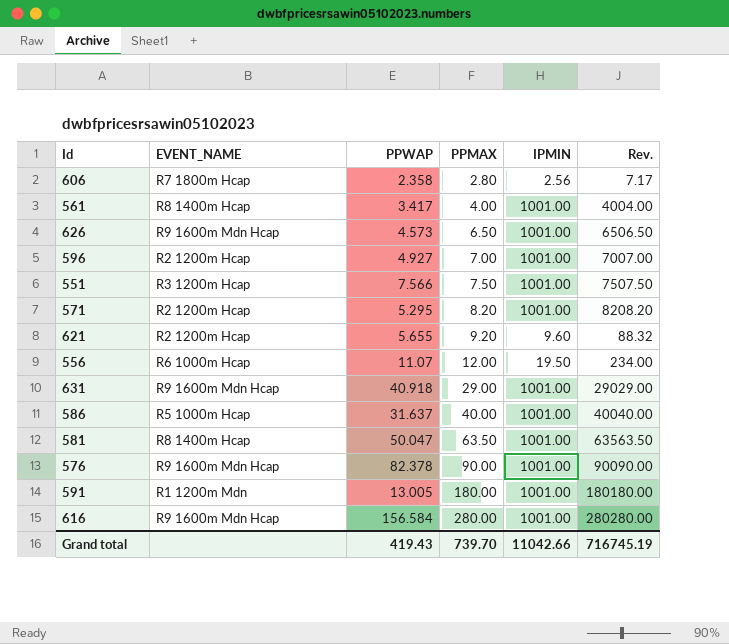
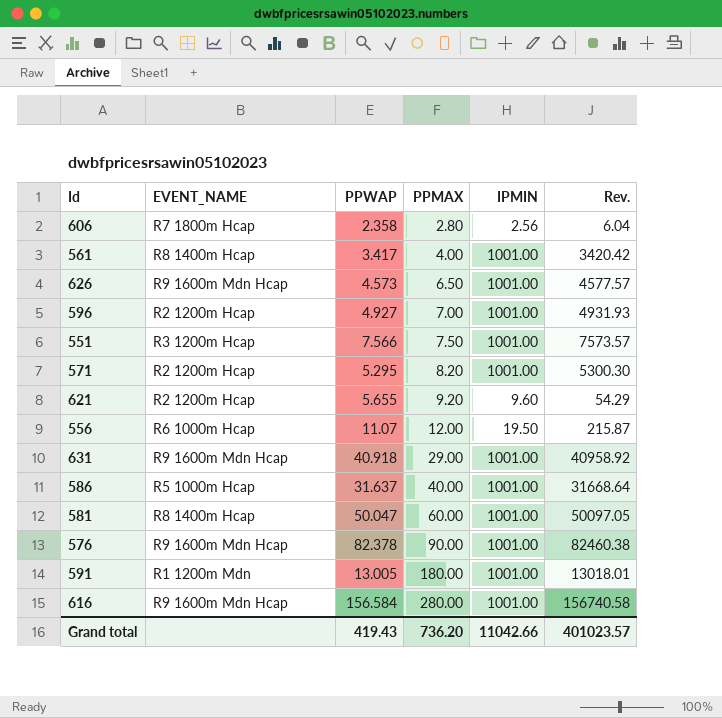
column Rev. | formula: [PPMAX] * [IPMIN] -> [PPWAP] * [IPMIN]
581 | PPMAX: 63.50 -> 60.00
Grand total | PPMAX: 739.70 -> 736.20
Grand total | Rev.: 716745.19 -> 401023.57

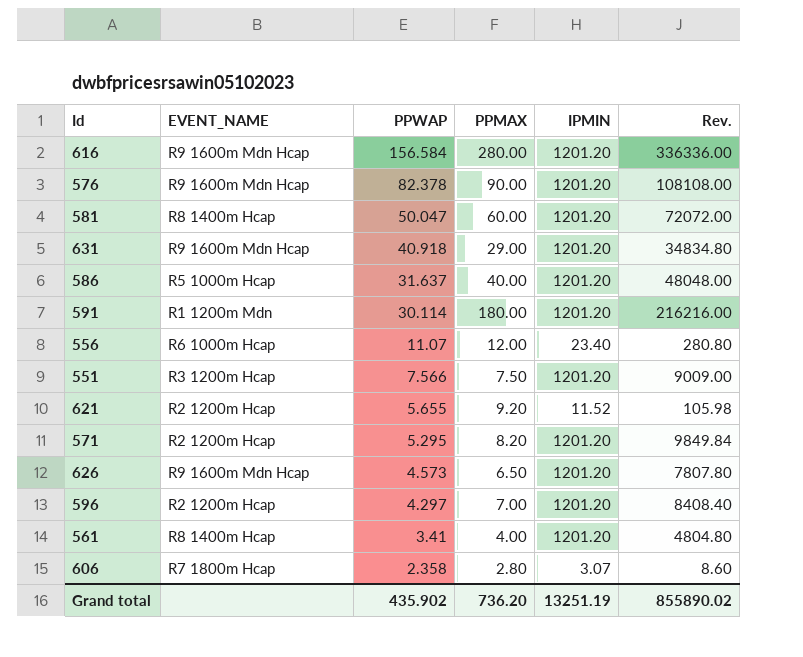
row order: PPMAX ascending -> PPWAP descending
column Rev. | formula: [PPWAP] * [IPMIN] -> [PPMAX] * [IPMIN]
616 | IPMIN: 1001.00 -> 1201.20
576 | IPMIN: 1001.00 -> 1201.20
581 | IPMIN: 1001.00 -> 1201.20
631 | IPMIN: 1001.00 -> 1201.20
586 | IPMIN: 1001.00 -> 1201.20
591 | PPWAP: 13.005 -> 30.114
591 | IPMIN: 1001.00 -> 1201.20
556 | IPMIN: 19.50 -> 23.40
551 | IPMIN: 1001.00 -> 1201.20
621 | IPMIN: 9.60 -> 11.52
571 | IPMIN: 1001.00 -> 1201.20
626 | IPMIN: 1001.00 -> 1201.20
596 | PPWAP: 4.927 -> 4.297
596 | IPMIN: 1001.00 -> 1201.20
561 | PPWAP: 3.417 -> 3.41
561 | IPMIN: 1001.00 -> 1201.20
606 | IPMIN: 2.56 -> 3.07
Grand total | PPWAP: 419.43 -> 435.902
Grand total | IPMIN: 11042.66 -> 13251.19
Grand total | Rev.: 401023.57 -> 855890.02

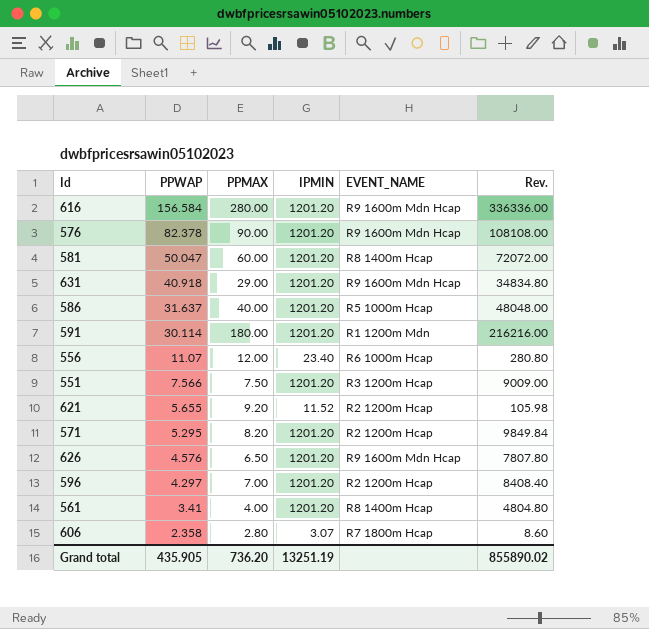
column EVENT_NAME | position: 2 -> 5
626 | PPWAP: 4.573 -> 4.576
Grand total | PPWAP: 435.902 -> 435.905

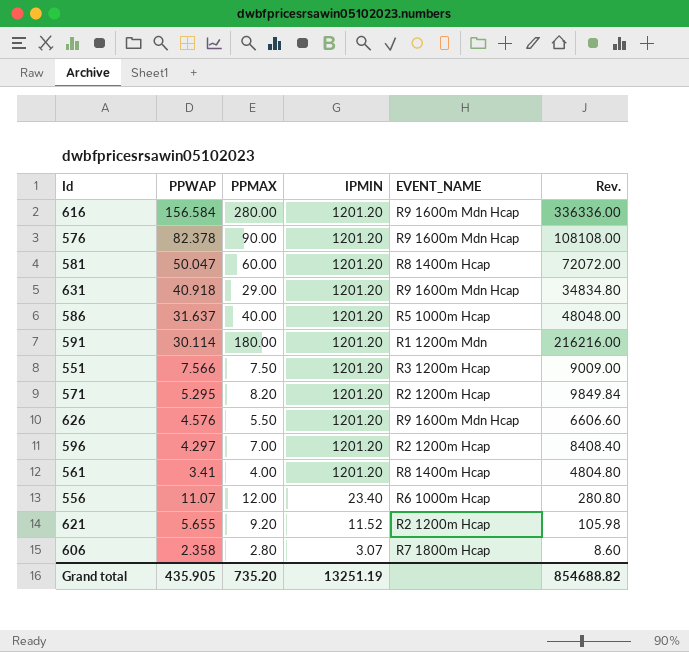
row order: PPWAP descending -> IPMIN descending
626 | PPMAX: 6.50 -> 5.50
626 | Rev.: 7807.80 -> 6606.60
Grand total | PPMAX: 736.20 -> 735.20
Grand total | Rev.: 855890.02 -> 854688.82

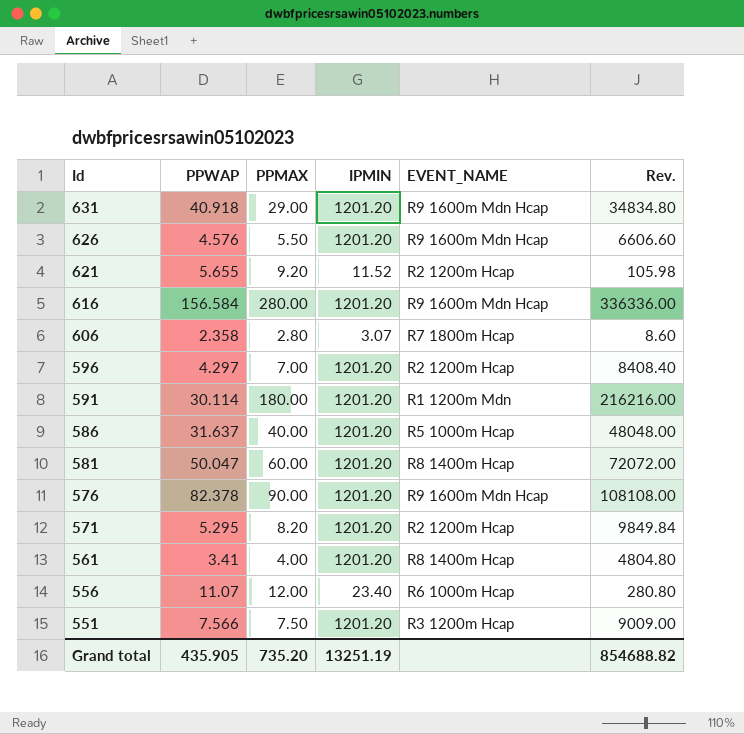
row order: IPMIN descending -> Id descending

